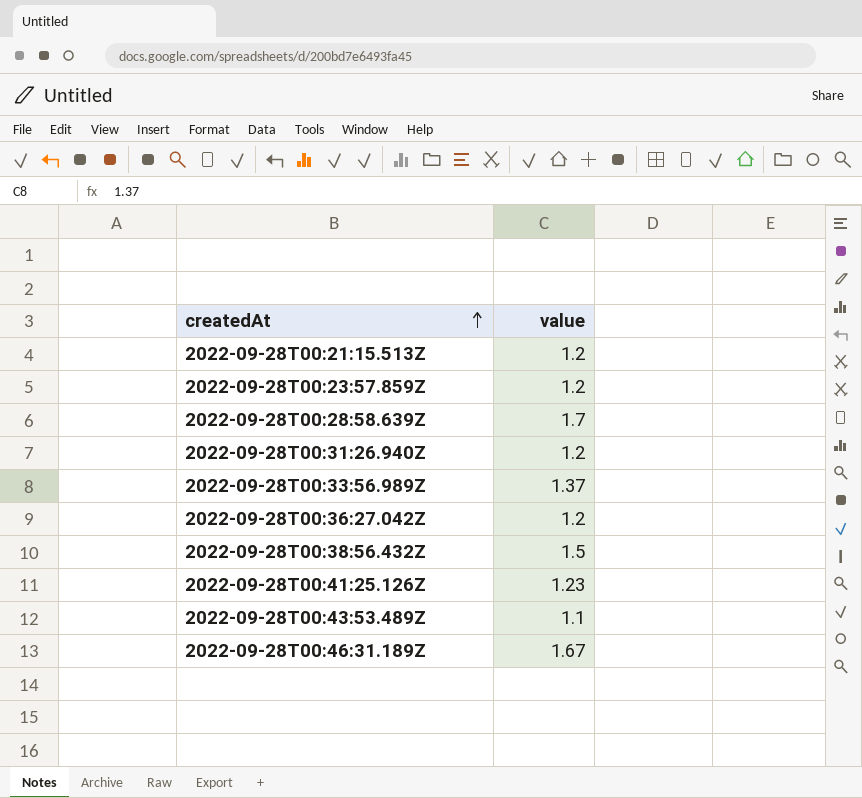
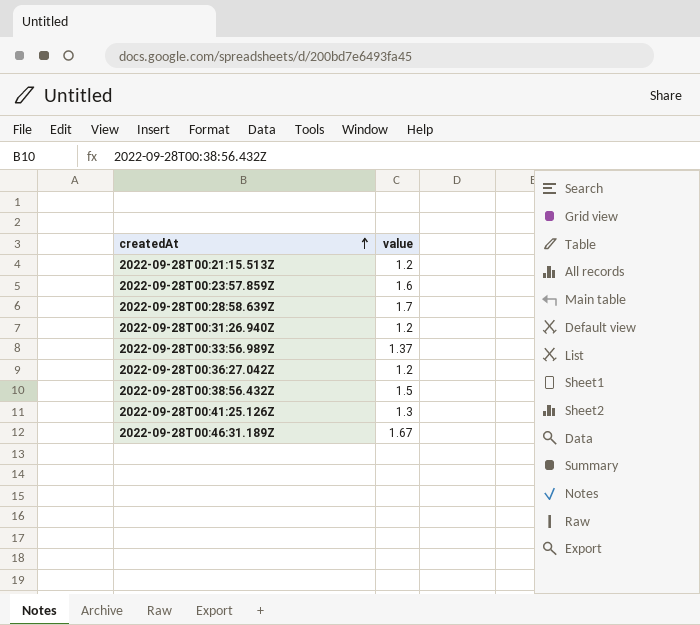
row 2022-09-28T00:43:53.489Z: 1.1 -> none
2022-09-28T00:23:57.859Z | value: 1.2 -> 1.6
2022-09-28T00:41:25.126Z | value: 1.23 -> 1.3

